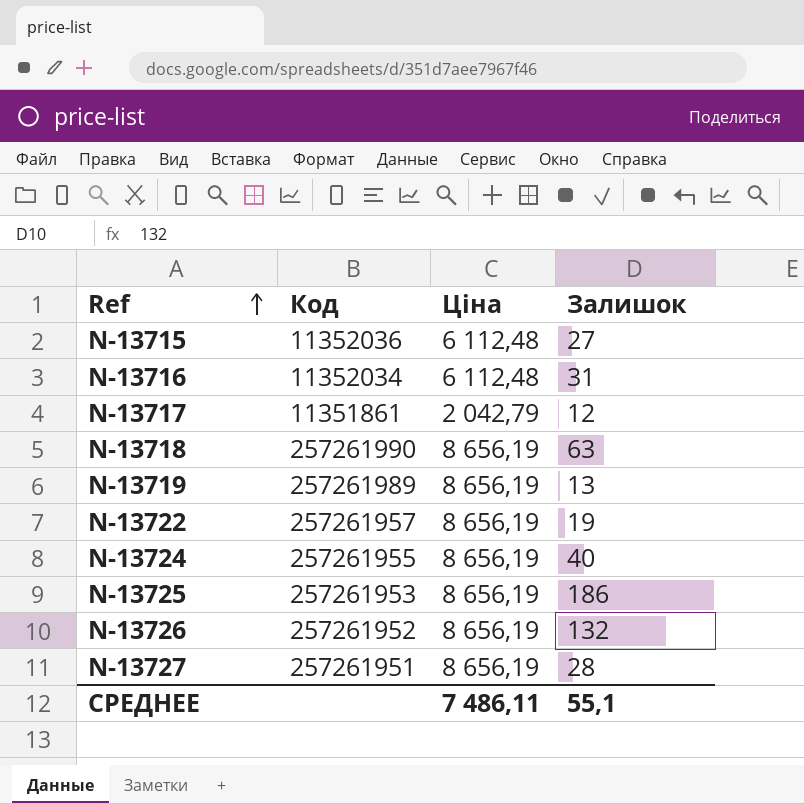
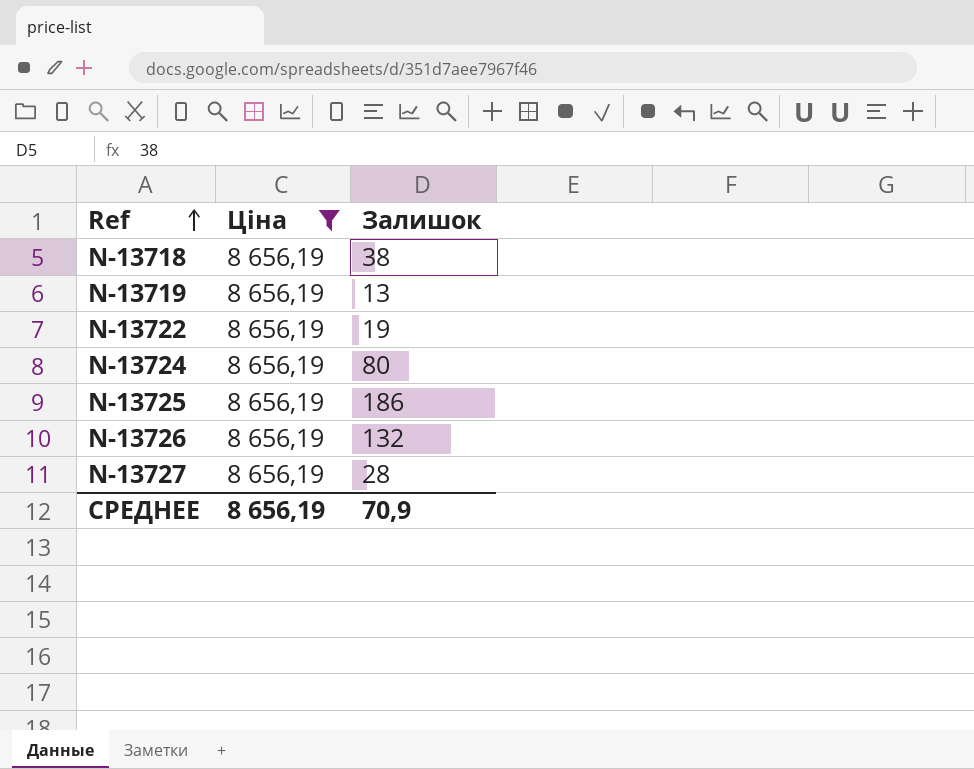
filter: none -> Ціна = 8 656,19
column Код | position: 2 -> none
N-13718 | Залишок: 63 -> 38
N-13724 | Залишок: 40 -> 80
СРЕДНЕЕ | Ціна: 7 486,11 -> 8 656,19
СРЕДНЕЕ | Залишок: 55,1 -> 70,9

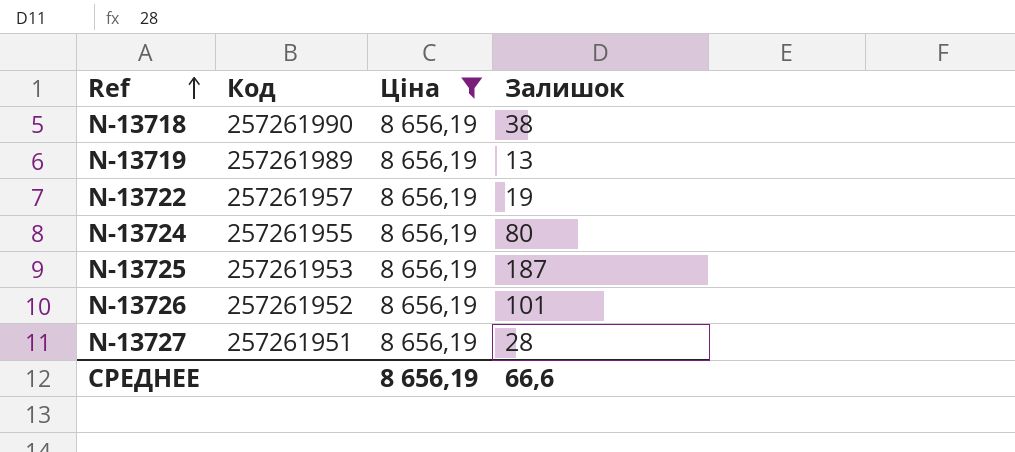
column Код | position: none -> 2
N-13725 | Залишок: 186 -> 187
N-13726 | Залишок: 132 -> 101
СРЕДНЕЕ | Залишок: 70,9 -> 66,6

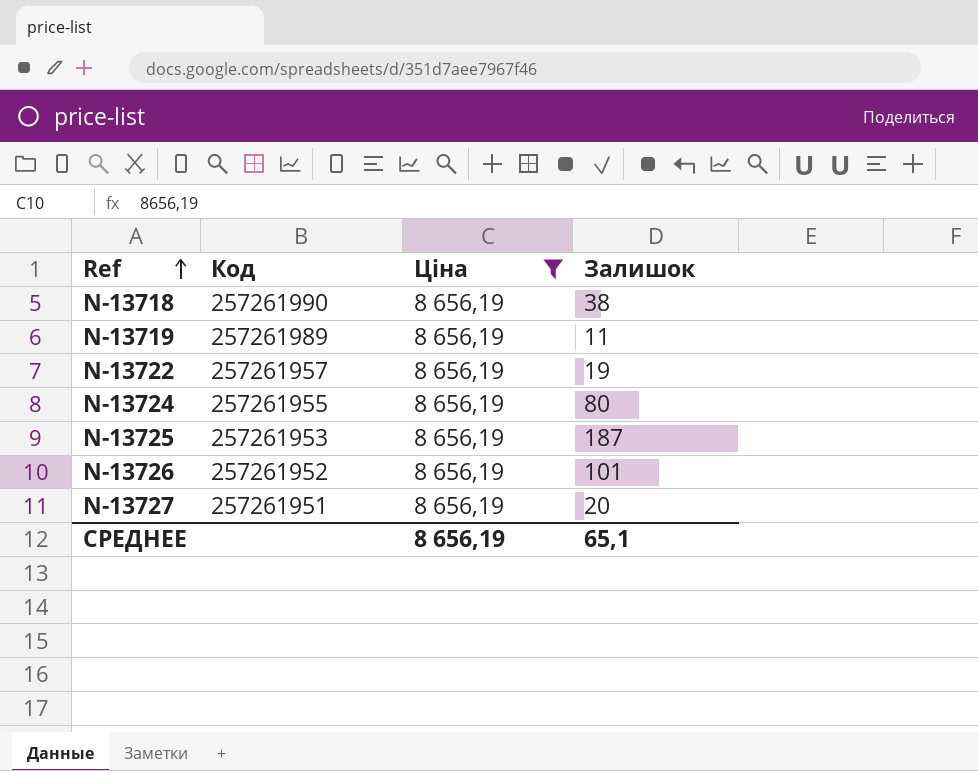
N-13719 | Залишок: 13 -> 11
N-13727 | Залишок: 28 -> 20
СРЕДНЕЕ | Залишок: 66,6 -> 65,1

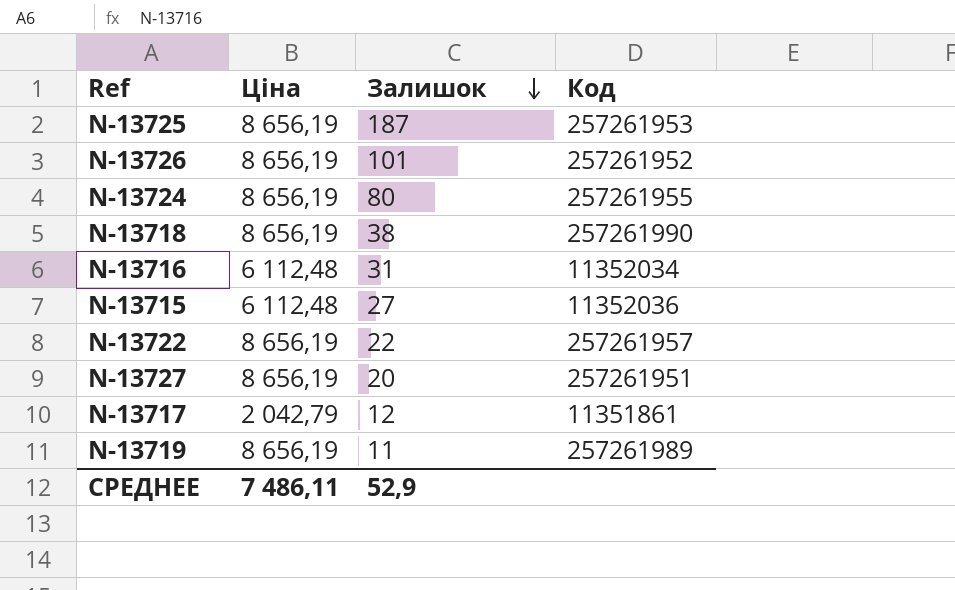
filter: Ціна = 8 656,19 -> none
row order: Ref ascending -> Залишок descending
column Код | position: 2 -> 4
N-13722 | Залишок: 19 -> 22
СРЕДНЕЕ | Ціна: 8 656,19 -> 7 486,11
СРЕДНЕЕ | Залишок: 65,1 -> 52,9

